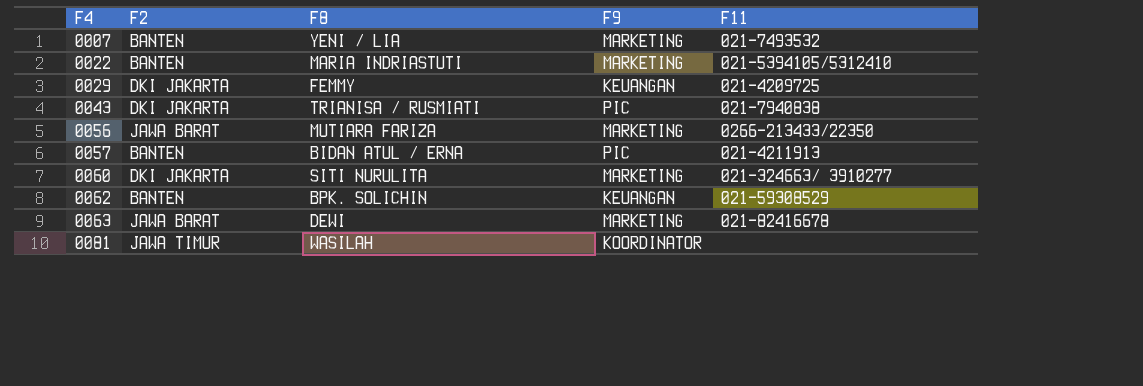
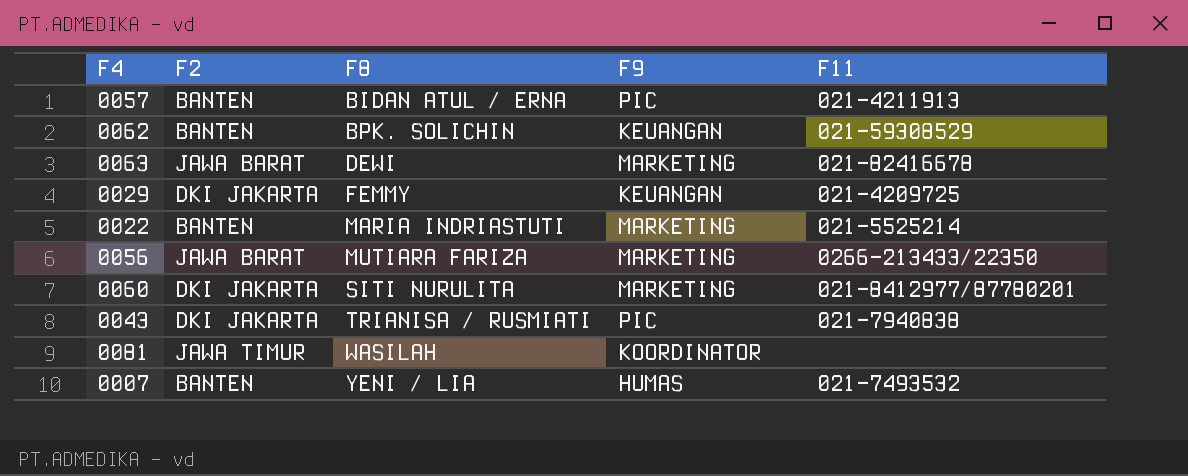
row order: F4 ascending -> F8 ascending
0022 | F11: 021-5394105/5312410 -> 021-5525214
0060 | F11: 021-324663/ 3910277 -> 021-8412977/87780201
0007 | F9: MARKETING -> HUMAS

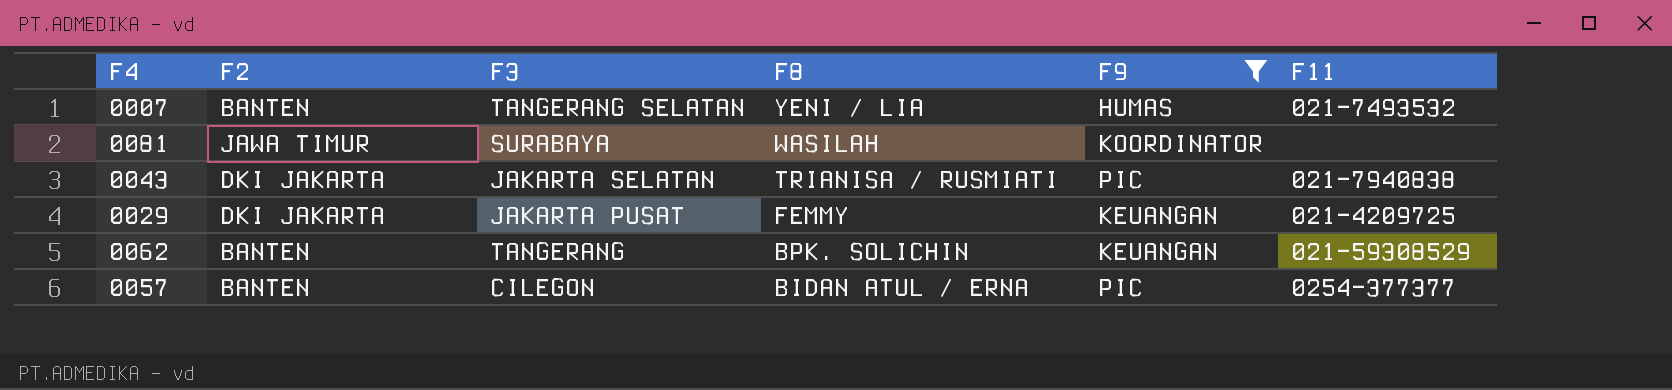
filter: none -> F9 != MARKETING
row order: F8 ascending -> F8 descending
column F3 | position: none -> 3
0057 | F11: 021-4211913 -> 0254-377377

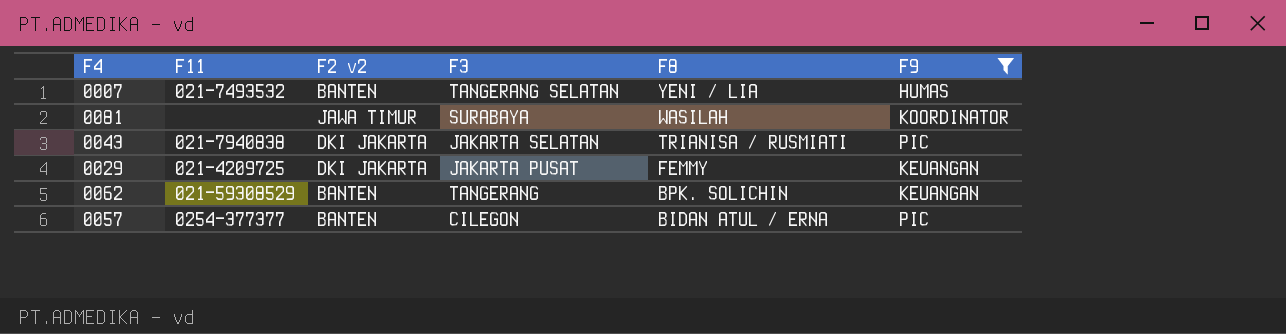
column F11 | position: 6 -> 2
column name: F2 -> F2 v2

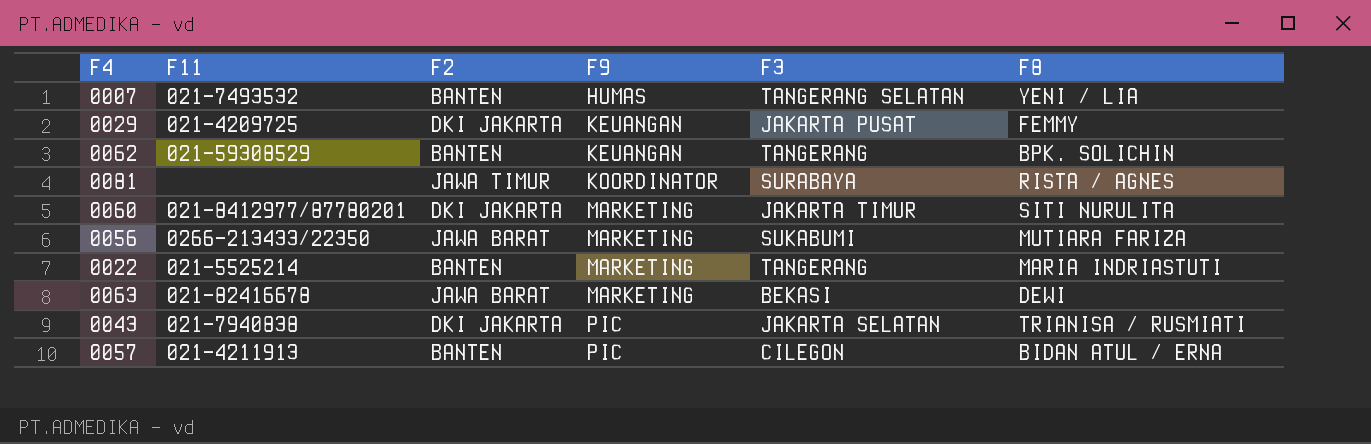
filter: F9 != MARKETING -> none
row order: F8 descending -> F9 ascending
column name: F2 v2 -> F2
column F9 | position: 6 -> 4
0081 | F8: WASILAH -> RISTA / AGNES
0057 | F11: 0254-377377 -> 021-4211913

